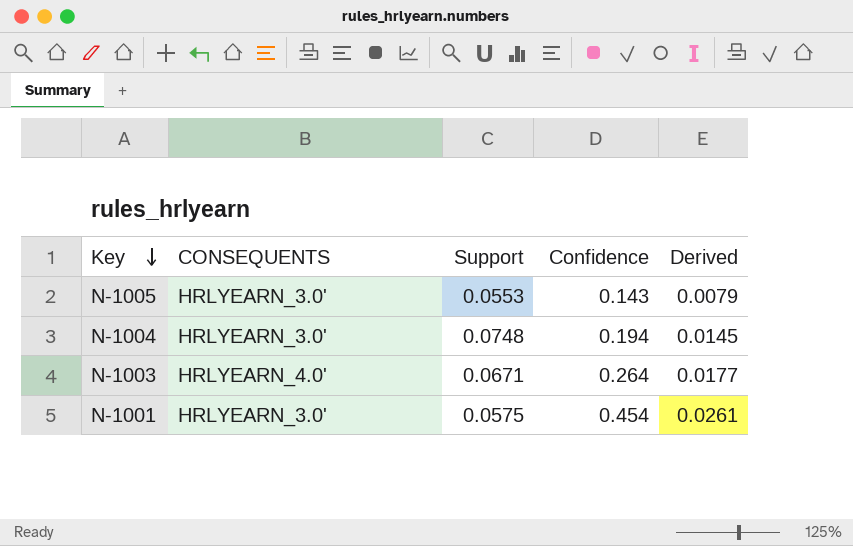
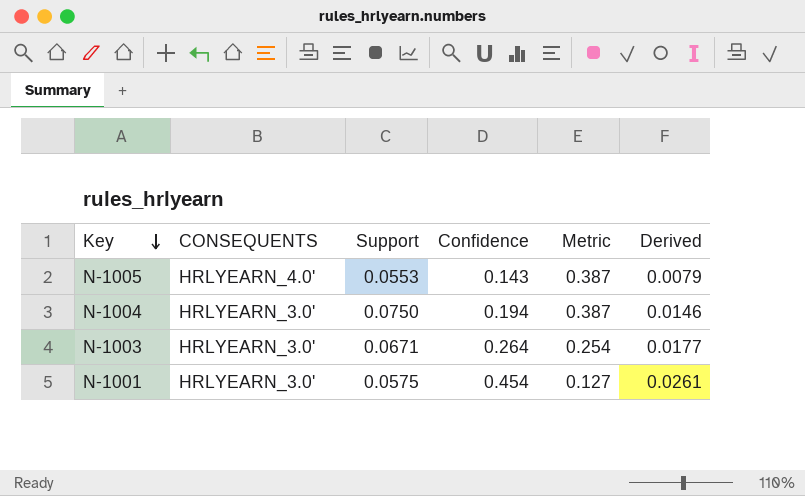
column Metric | formula: none -> [Support] / [Confidence]
N-1005 | CONSEQUENTS: HRLYEARN_3.0' -> HRLYEARN_4.0'
N-1004 | Support: 0.0748 -> 0.0750
N-1004 | Derived: 0.0145 -> 0.0146
N-1003 | CONSEQUENTS: HRLYEARN_4.0' -> HRLYEARN_3.0'

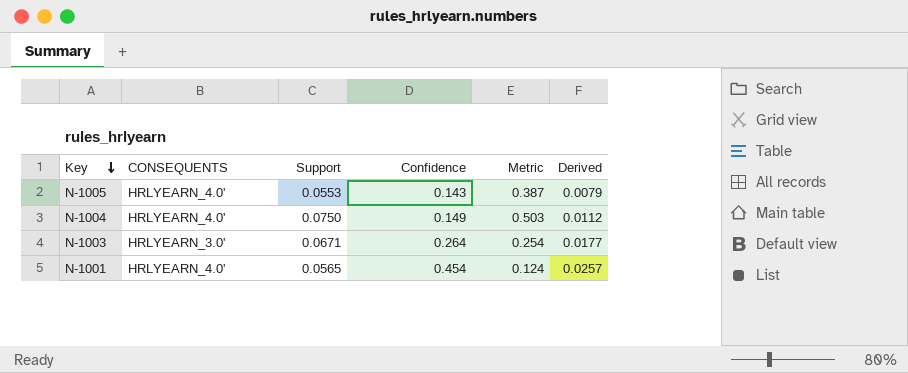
N-1004 | CONSEQUENTS: HRLYEARN_3.0' -> HRLYEARN_4.0'
N-1004 | Confidence: 0.194 -> 0.149
N-1004 | Metric: 0.387 -> 0.503
N-1004 | Derived: 0.0146 -> 0.0112
N-1001 | CONSEQUENTS: HRLYEARN_3.0' -> HRLYEARN_4.0'
N-1001 | Support: 0.0575 -> 0.0565
N-1001 | Metric: 0.127 -> 0.124
N-1001 | Derived: 0.0261 -> 0.0257

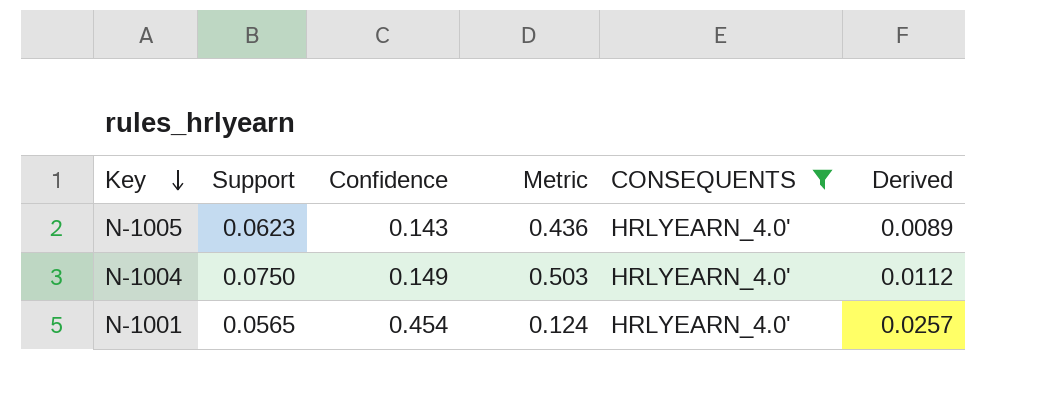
filter: none -> CONSEQUENTS = HRLYEARN_4.0'
column CONSEQUENTS | position: 2 -> 5
N-1005 | Support: 0.0553 -> 0.0623
N-1005 | Metric: 0.387 -> 0.436
N-1005 | Derived: 0.0079 -> 0.0089

